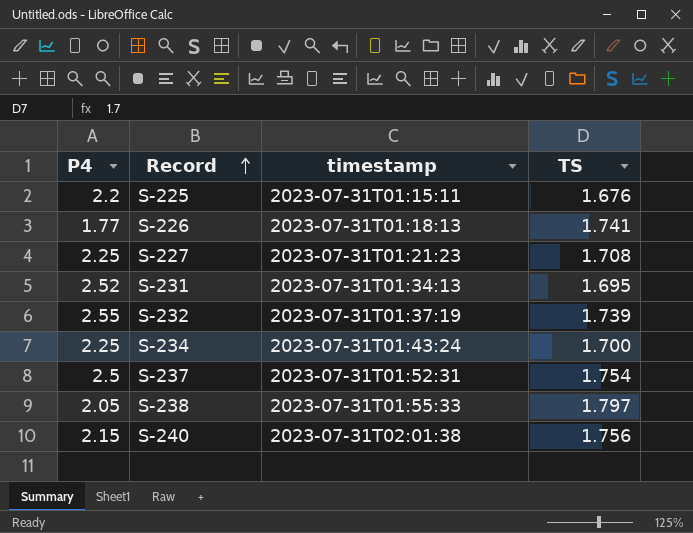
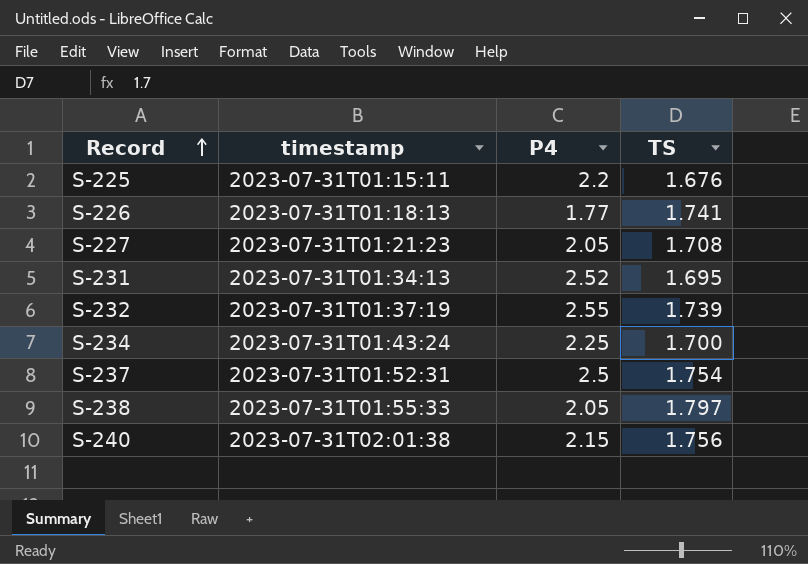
column P4 | position: 1 -> 3
S-227 | P4: 2.25 -> 2.05

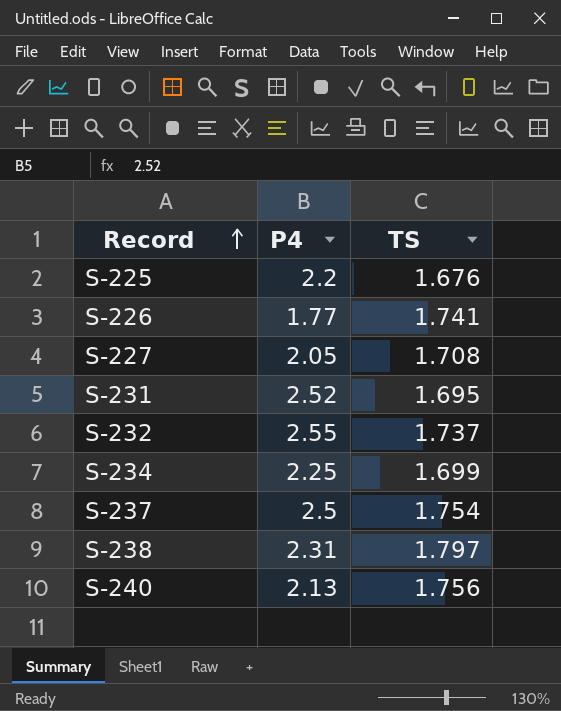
column timestamp | position: 2 -> none
S-232 | TS: 1.739 -> 1.737
S-234 | TS: 1.700 -> 1.699
S-238 | P4: 2.05 -> 2.31
S-240 | P4: 2.15 -> 2.13

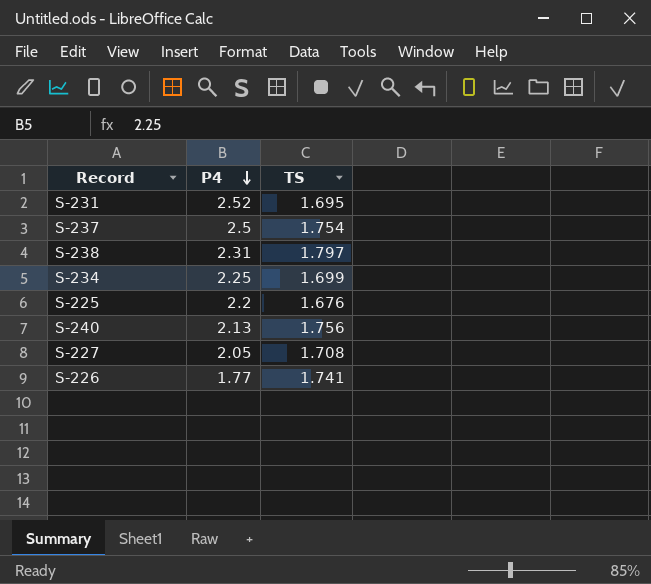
row order: Record ascending -> P4 descending
row S-232: 2.55 | 1.737 -> none

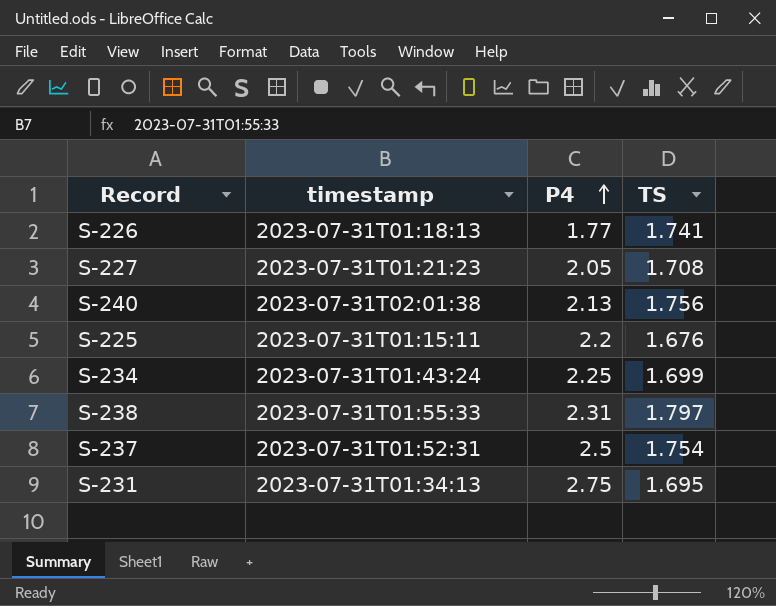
row order: P4 descending -> P4 ascending
column timestamp | position: none -> 2
S-231 | P4: 2.52 -> 2.75

